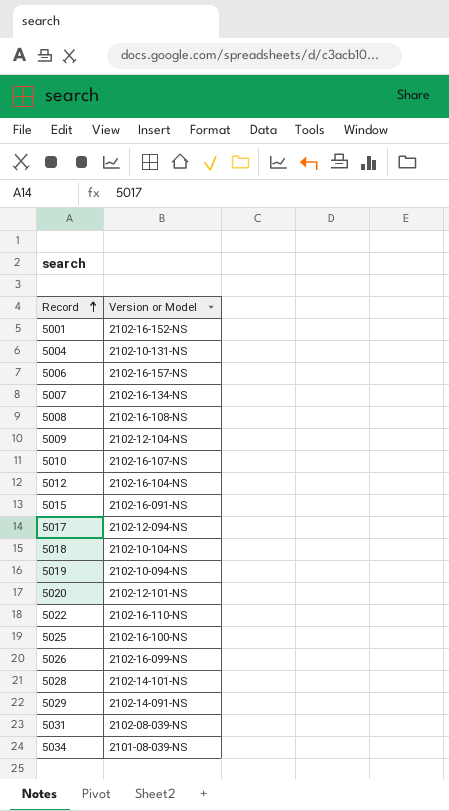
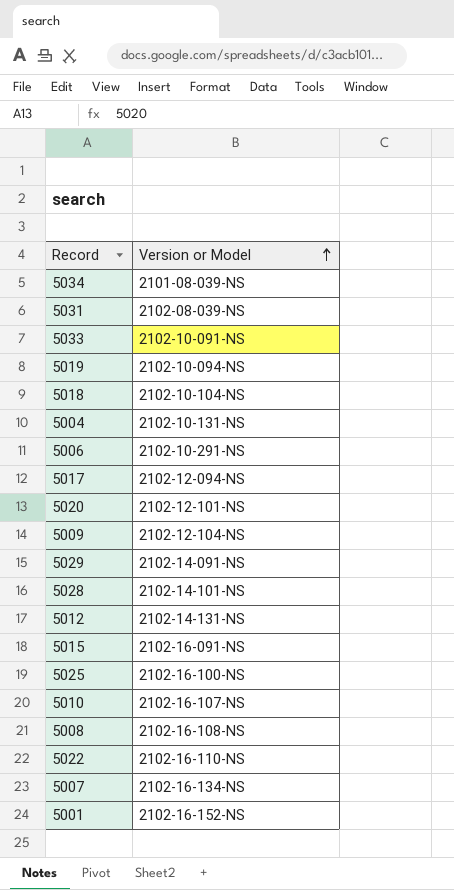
row order: Record ascending -> Version or Model ascending
row 5026: 2102-16-099-NS -> none
row 5033: none -> 2102-10-091-NS
5006 | Version or Model: 2102-16-157-NS -> 2102-10-291-NS
5012 | Version or Model: 2102-16-104-NS -> 2102-14-131-NS

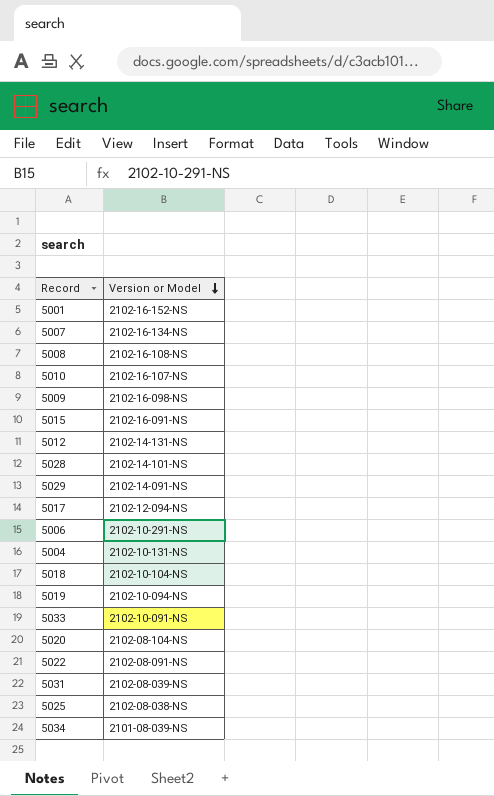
row order: Version or Model ascending -> Version or Model descending
5009 | Version or Model: 2102-12-104-NS -> 2102-16-098-NS
5020 | Version or Model: 2102-12-101-NS -> 2102-08-104-NS
5022 | Version or Model: 2102-16-110-NS -> 2102-08-091-NS
5025 | Version or Model: 2102-16-100-NS -> 2102-08-038-NS

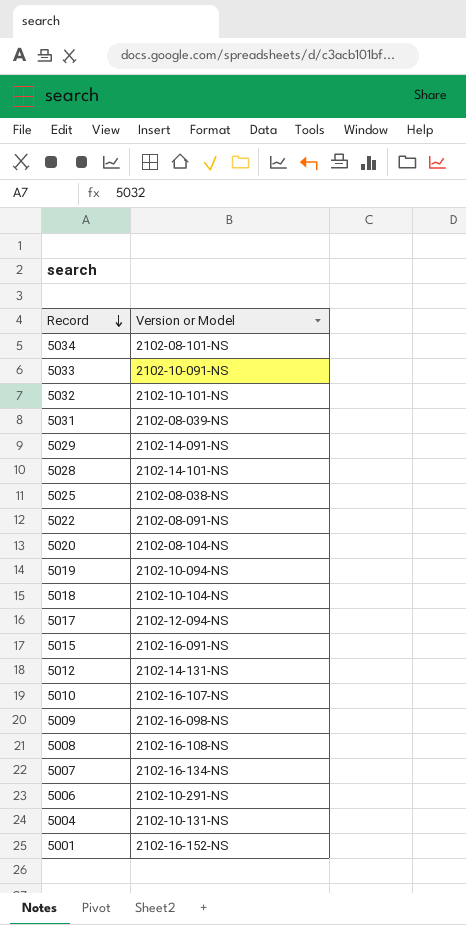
row order: Version or Model descending -> Record descending
5034 | Version or Model: 2101-08-039-NS -> 2102-08-101-NS
row 5032: none -> 2102-10-101-NS

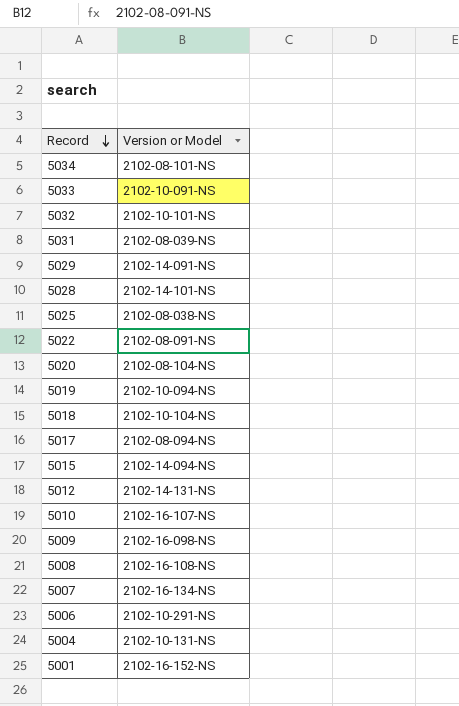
5017 | Version or Model: 2102-12-094-NS -> 2102-08-094-NS
5015 | Version or Model: 2102-16-091-NS -> 2102-14-094-NS

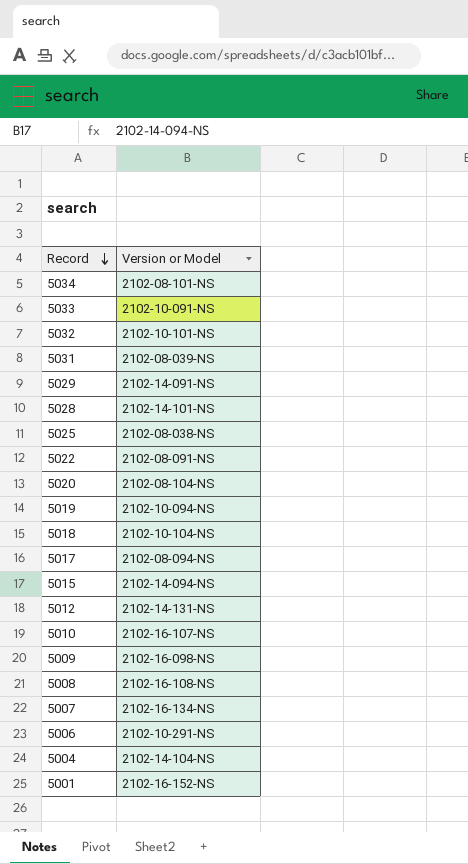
5004 | Version or Model: 2102-10-131-NS -> 2102-14-104-NS

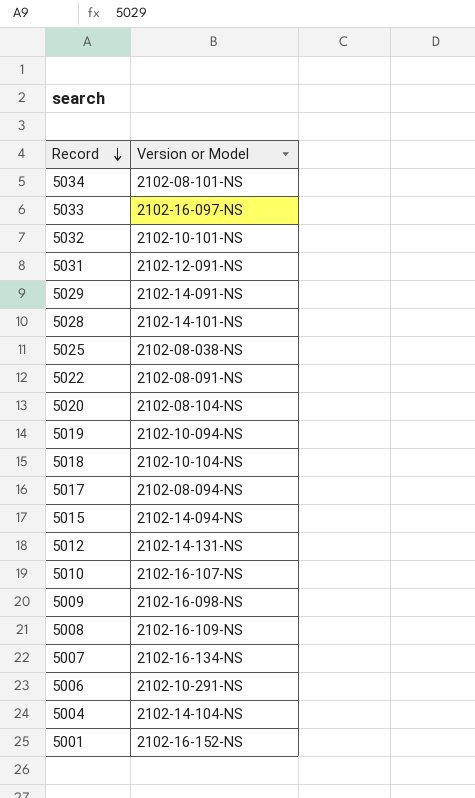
5033 | Version or Model: 2102-10-091-NS -> 2102-16-097-NS
5031 | Version or Model: 2102-08-039-NS -> 2102-12-091-NS
5008 | Version or Model: 2102-16-108-NS -> 2102-16-109-NS

